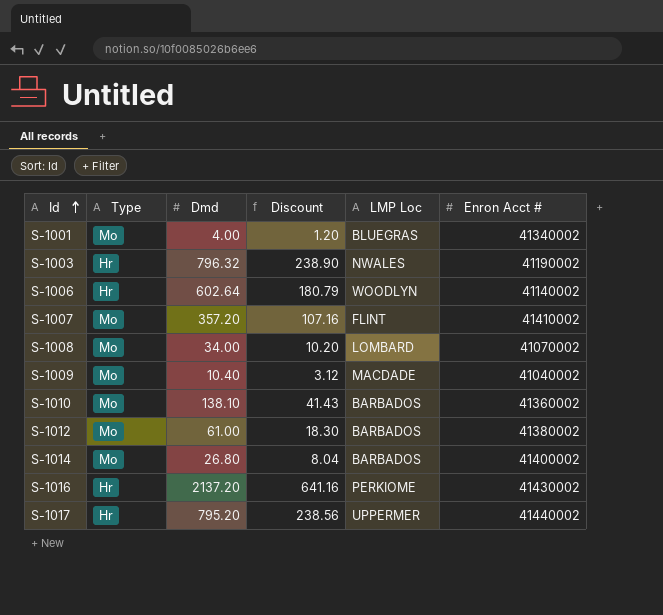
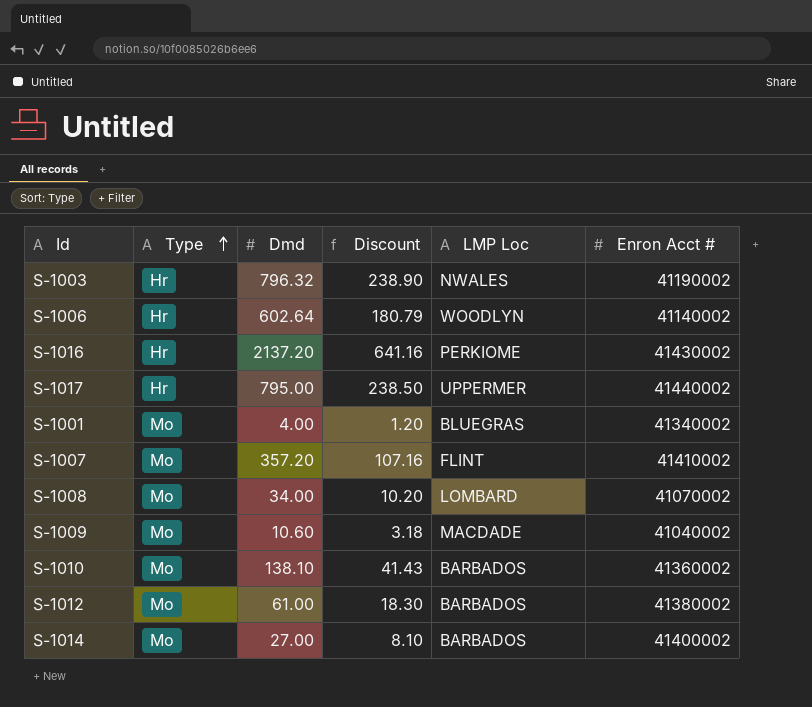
row order: Id ascending -> Type ascending
S-1017 | Dmd: 795.20 -> 795.00
S-1017 | Discount: 238.56 -> 238.50
S-1009 | Dmd: 10.40 -> 10.60
S-1009 | Discount: 3.12 -> 3.18
S-1014 | Dmd: 26.80 -> 27.00
S-1014 | Discount: 8.04 -> 8.10

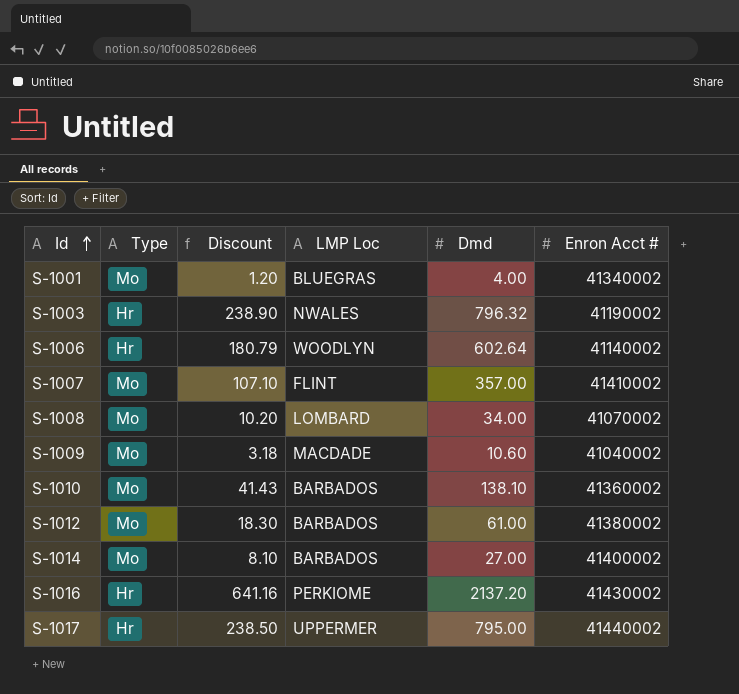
row order: Type ascending -> Id ascending
column Dmd | position: 3 -> 5
S-1007 | Discount: 107.16 -> 107.10
S-1007 | Dmd: 357.20 -> 357.00

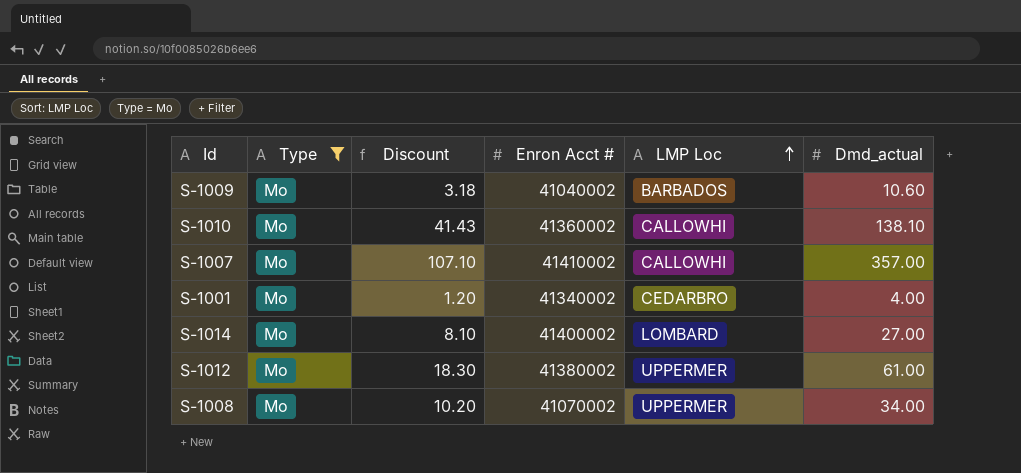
filter: none -> Type = Mo
row order: Id ascending -> LMP Loc ascending
column Enron Acct # | position: 6 -> 4
column name: Dmd -> Dmd_actual
S-1009 | LMP Loc: MACDADE -> BARBADOS
S-1010 | LMP Loc: BARBADOS -> CALLOWHI
S-1007 | LMP Loc: FLINT -> CALLOWHI
S-1001 | LMP Loc: BLUEGRAS -> CEDARBRO
S-1014 | LMP Loc: BARBADOS -> LOMBARD
S-1012 | LMP Loc: BARBADOS -> UPPERMER
S-1008 | LMP Loc: LOMBARD -> UPPERMER

